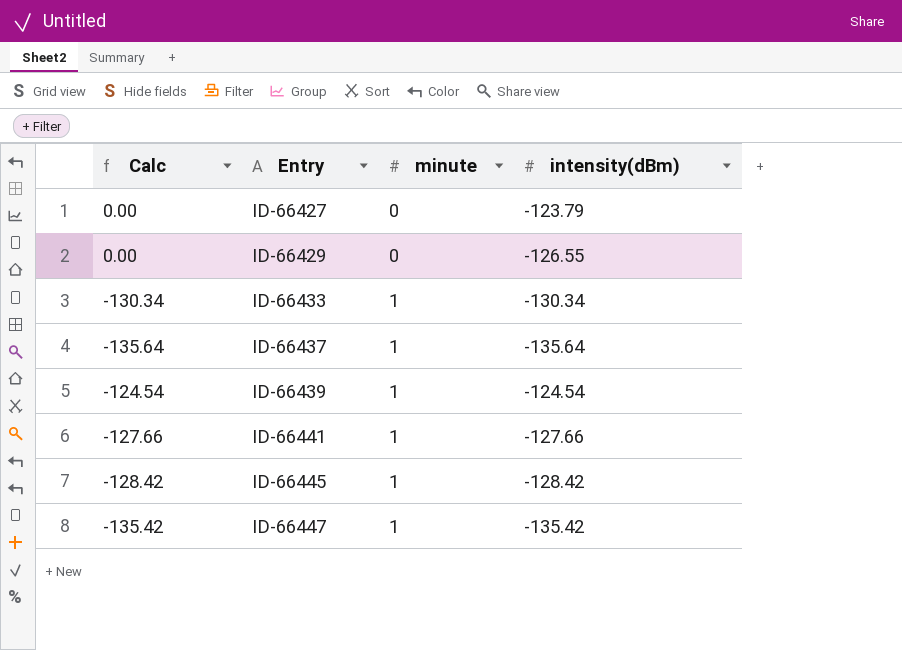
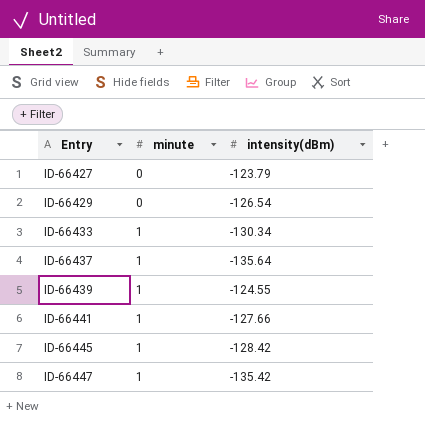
column Calc | formula: [minute] * [intensity(dBm)] -> none
ID-66429 | intensity(dBm): -126.55 -> -126.54
ID-66439 | intensity(dBm): -124.54 -> -124.55

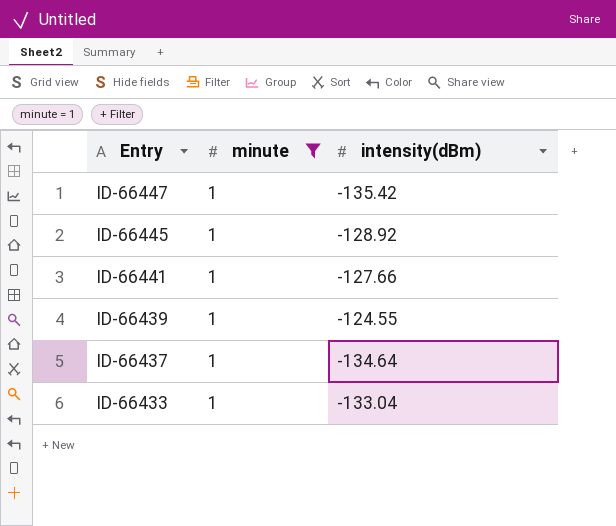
filter: none -> minute = 1
row order: Entry ascending -> Entry descending
ID-66445 | intensity(dBm): -128.42 -> -128.92
ID-66437 | intensity(dBm): -135.64 -> -134.64
ID-66433 | intensity(dBm): -130.34 -> -133.04

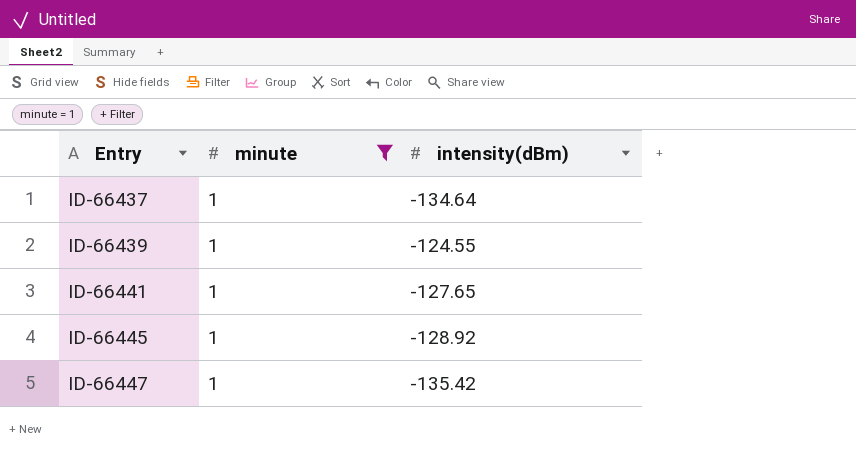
row order: Entry descending -> Entry ascending
row ID-66433: 1 | -133.04 -> none
ID-66441 | intensity(dBm): -127.66 -> -127.65

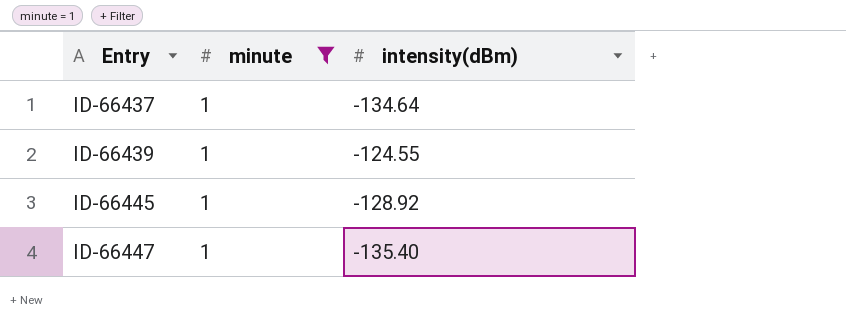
row ID-66441: 1 | -127.65 -> none
ID-66447 | intensity(dBm): -135.42 -> -135.40

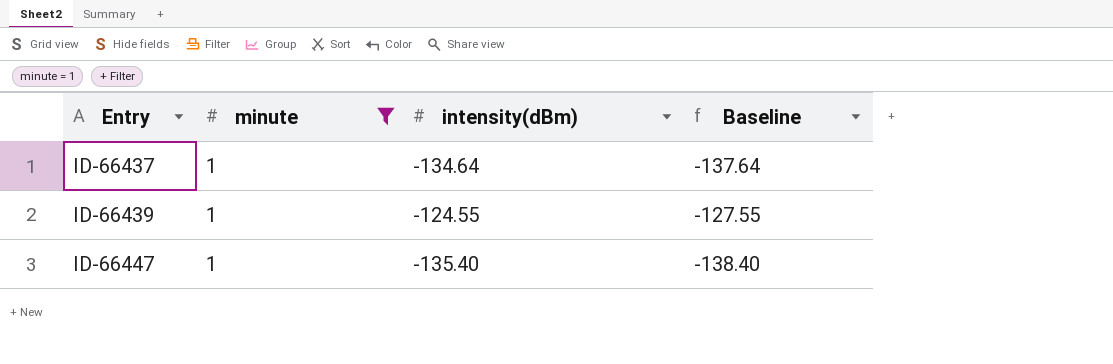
column Baseline | formula: none -> [intensity(dBm)] - 3
row ID-66445: 1 | -128.92 -> none

